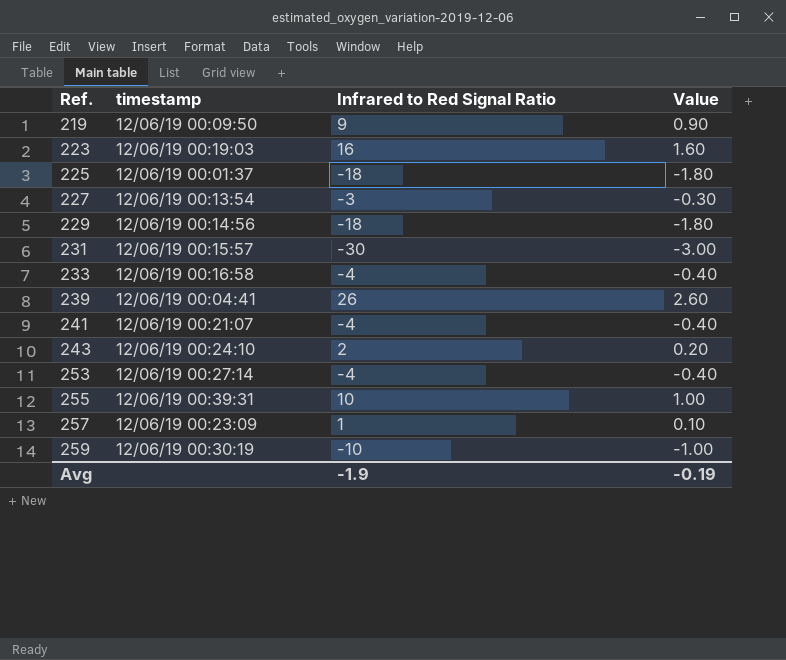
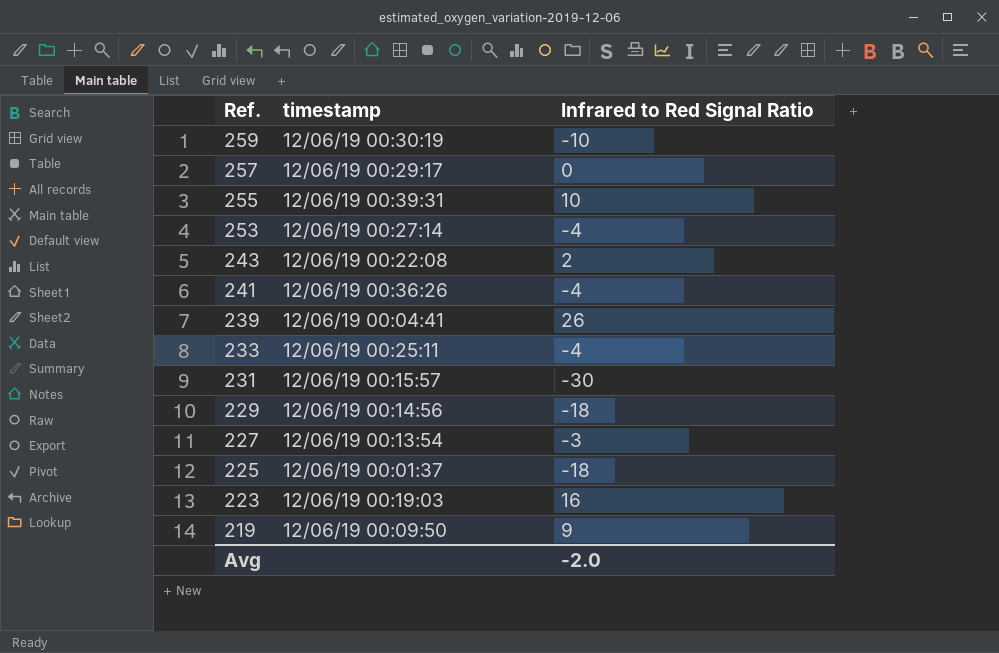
row order: Ref. ascending -> Ref. descending
column Value | formula: [Infrared to Red Signal Ratio] * 0.1 -> none
257 | timestamp: 12/06/19 00:23:09 -> 12/06/19 00:29:17
257 | Infrared to Red Signal Ratio: 1 -> 0
243 | timestamp: 12/06/19 00:24:10 -> 12/06/19 00:22:08
241 | timestamp: 12/06/19 00:21:07 -> 12/06/19 00:36:26
233 | timestamp: 12/06/19 00:16:58 -> 12/06/19 00:25:11
Avg | Infrared to Red Signal Ratio: -1.9 -> -2.0

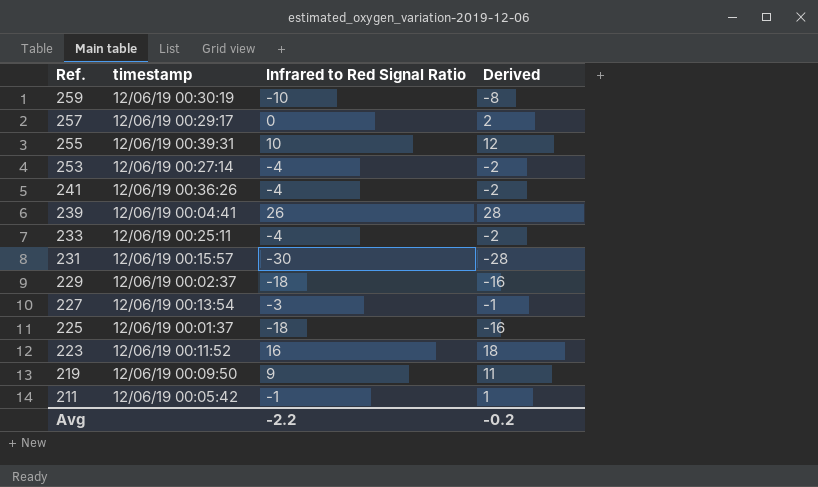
column Derived | formula: none -> [Infrared to Red Signal Ratio] + 2
row 243: 12/06/19 00:22:08 | 2 -> none
229 | timestamp: 12/06/19 00:14:56 -> 12/06/19 00:02:37
223 | timestamp: 12/06/19 00:19:03 -> 12/06/19 00:11:52
row 211: none -> 12/06/19 00:05:42 | -1 | 1
Avg | Infrared to Red Signal Ratio: -2.0 -> -2.2

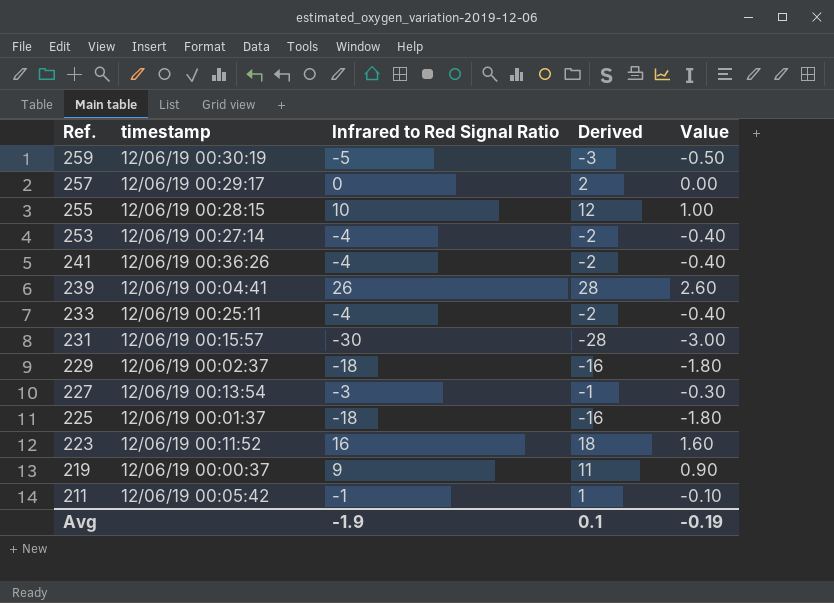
column Value | formula: none -> [Infrared to Red Signal Ratio] * 0.1
259 | Infrared to Red Signal Ratio: -10 -> -5
259 | Derived: -8 -> -3
255 | timestamp: 12/06/19 00:39:31 -> 12/06/19 00:28:15
219 | timestamp: 12/06/19 00:09:50 -> 12/06/19 00:00:37
Avg | Infrared to Red Signal Ratio: -2.2 -> -1.9
Avg | Derived: -0.2 -> 0.1

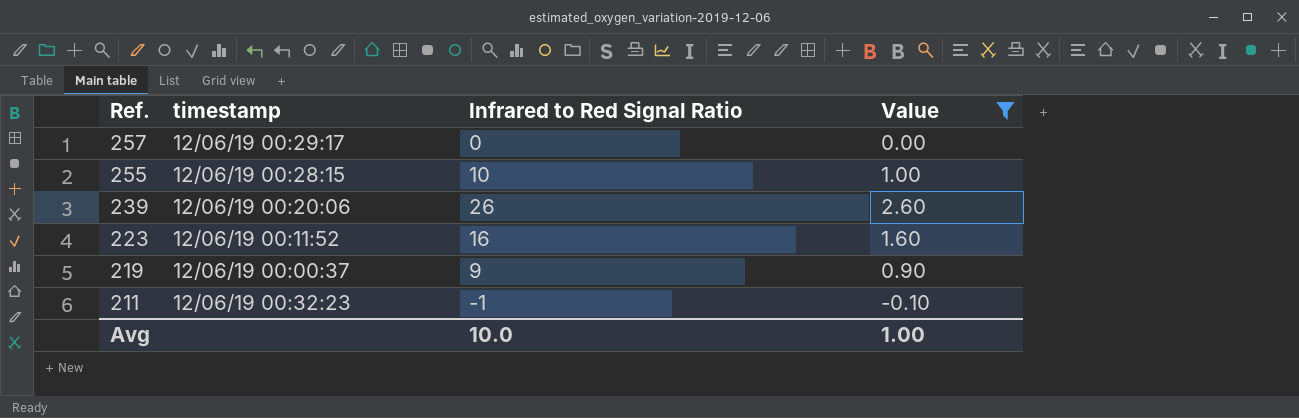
filter: none -> Value >= -0.10
column Derived | formula: [Infrared to Red Signal Ratio] + 2 -> none
239 | timestamp: 12/06/19 00:04:41 -> 12/06/19 00:20:06
211 | timestamp: 12/06/19 00:05:42 -> 12/06/19 00:32:23
Avg | Infrared to Red Signal Ratio: -1.9 -> 10.0
Avg | Value: -0.19 -> 1.00

